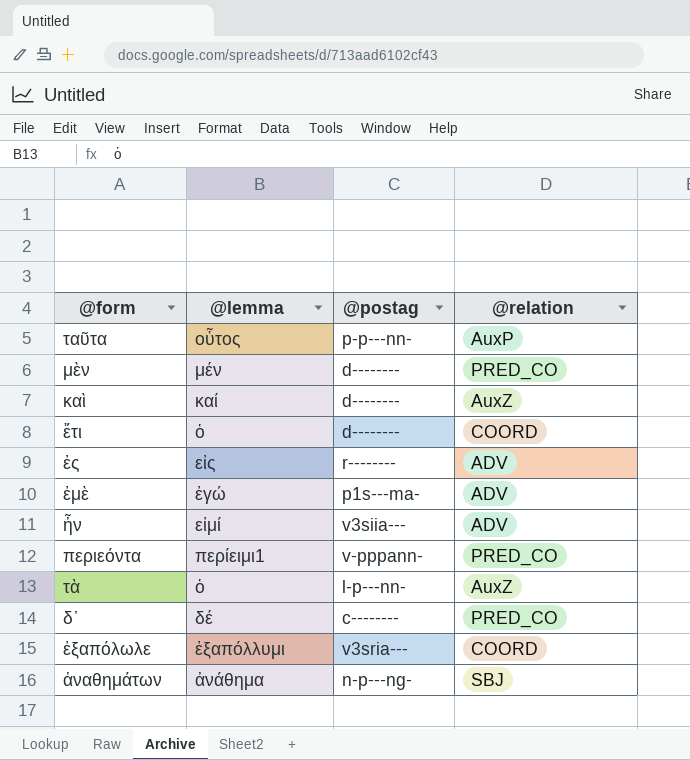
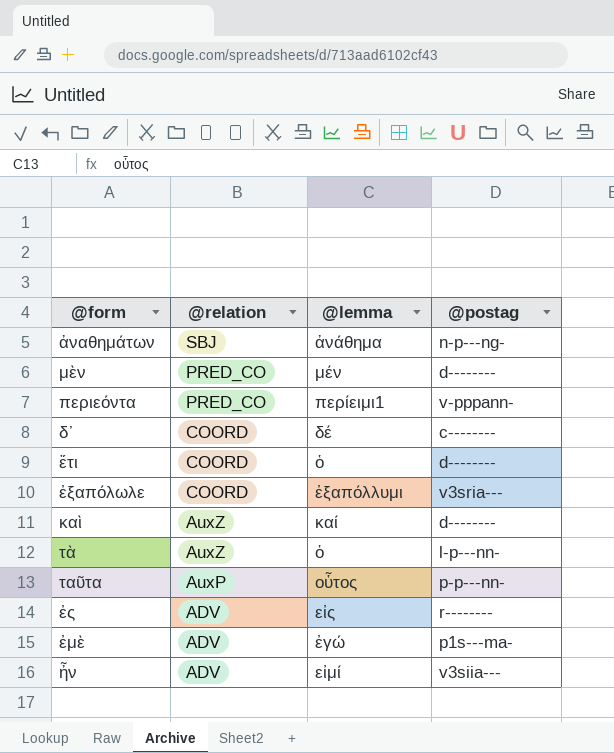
row order: none -> @relation descending
column @relation | position: 4 -> 2
δ᾽ | @relation: PRED_CO -> COORD

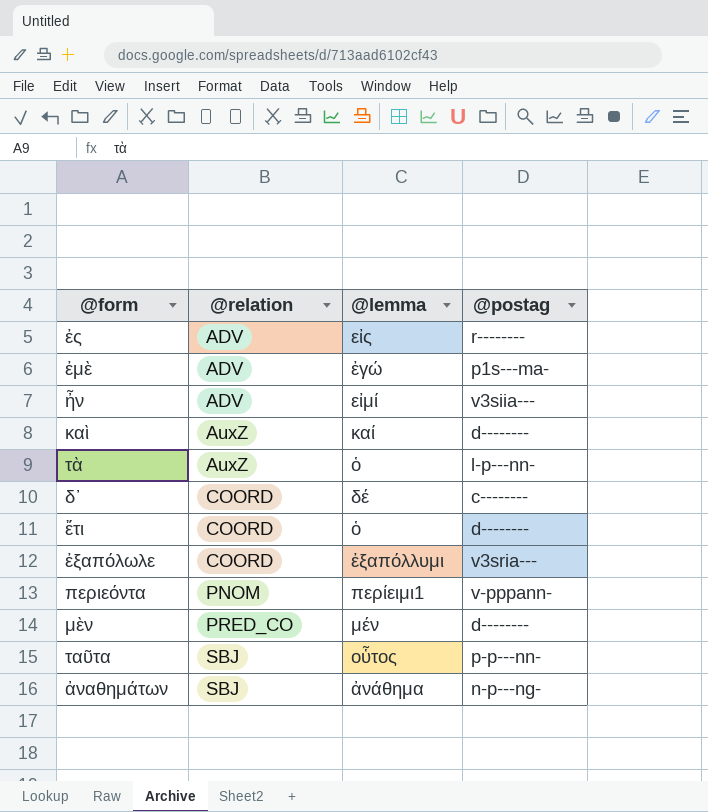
row order: @relation descending -> @relation ascending
περιεόντα | @relation: PRED_CO -> PNOM
ταῦτα | @relation: AuxP -> SBJ

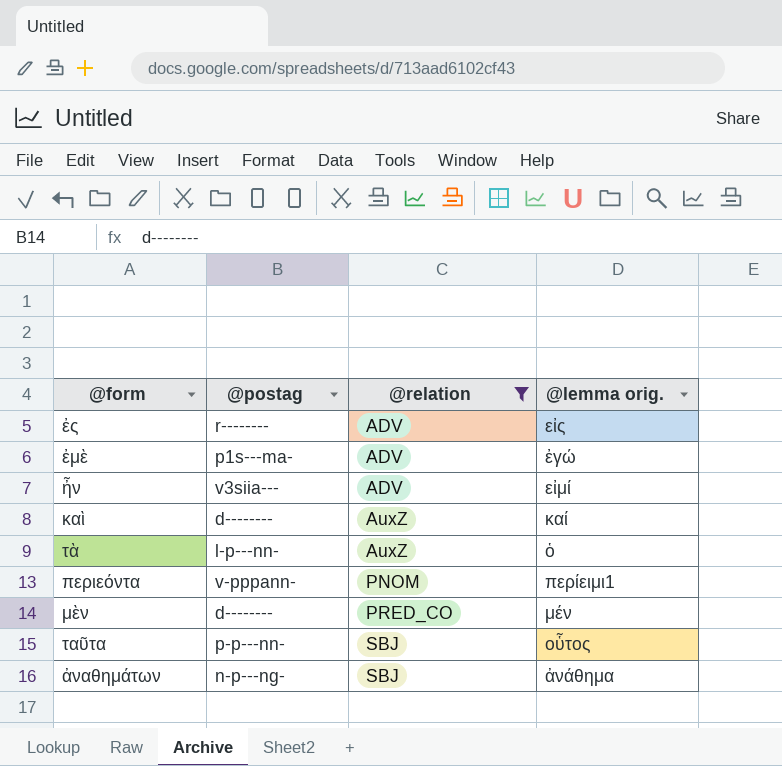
filter: none -> @relation != COORD
column @postag | position: 4 -> 2
column name: @lemma -> @lemma orig.

